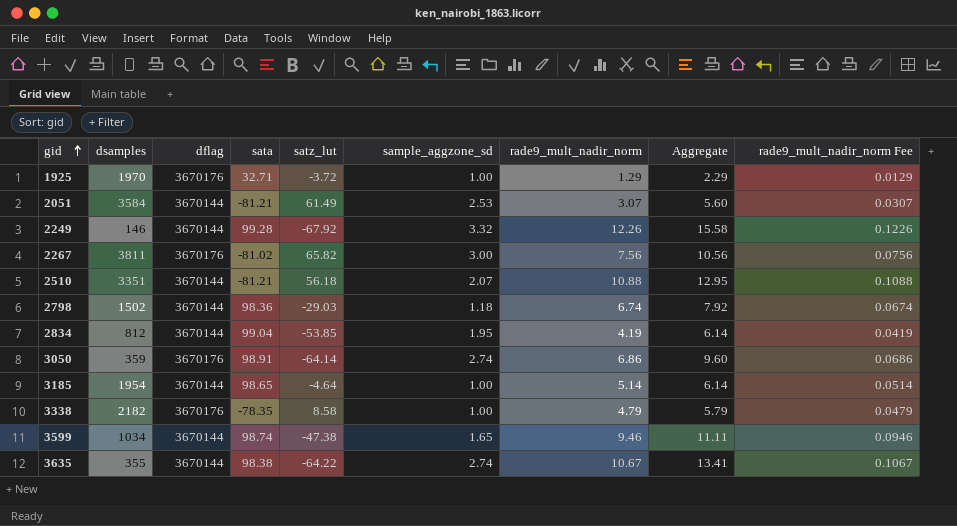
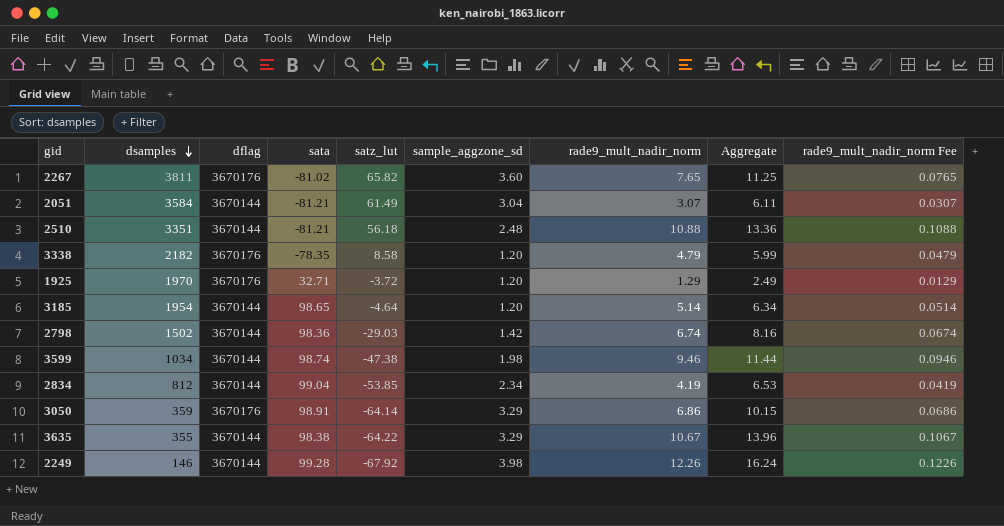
row order: gid ascending -> dsamples descending
2267 | sample_aggzone_sd: 3.00 -> 3.60
2267 | rade9_mult_nadir_norm: 7.56 -> 7.65
2267 | Aggregate: 10.56 -> 11.25
2267 | rade9_mult_nadir_norm Fee: 0.0756 -> 0.0765
2051 | sample_aggzone_sd: 2.53 -> 3.04
2051 | Aggregate: 5.60 -> 6.11
2510 | sample_aggzone_sd: 2.07 -> 2.48
2510 | Aggregate: 12.95 -> 13.36
3338 | sample_aggzone_sd: 1.00 -> 1.20
3338 | Aggregate: 5.79 -> 5.99
1925 | sample_aggzone_sd: 1.00 -> 1.20
1925 | Aggregate: 2.29 -> 2.49
3185 | sample_aggzone_sd: 1.00 -> 1.20
3185 | Aggregate: 6.14 -> 6.34
2798 | sample_aggzone_sd: 1.18 -> 1.42
2798 | Aggregate: 7.92 -> 8.16
3599 | sample_aggzone_sd: 1.65 -> 1.98
3599 | Aggregate: 11.11 -> 11.44
2834 | sample_aggzone_sd: 1.95 -> 2.34
2834 | Aggregate: 6.14 -> 6.53
3050 | sample_aggzone_sd: 2.74 -> 3.29
3050 | Aggregate: 9.60 -> 10.15
3635 | sample_aggzone_sd: 2.74 -> 3.29
3635 | Aggregate: 13.41 -> 13.96
2249 | sample_aggzone_sd: 3.32 -> 3.98
2249 | Aggregate: 15.58 -> 16.24

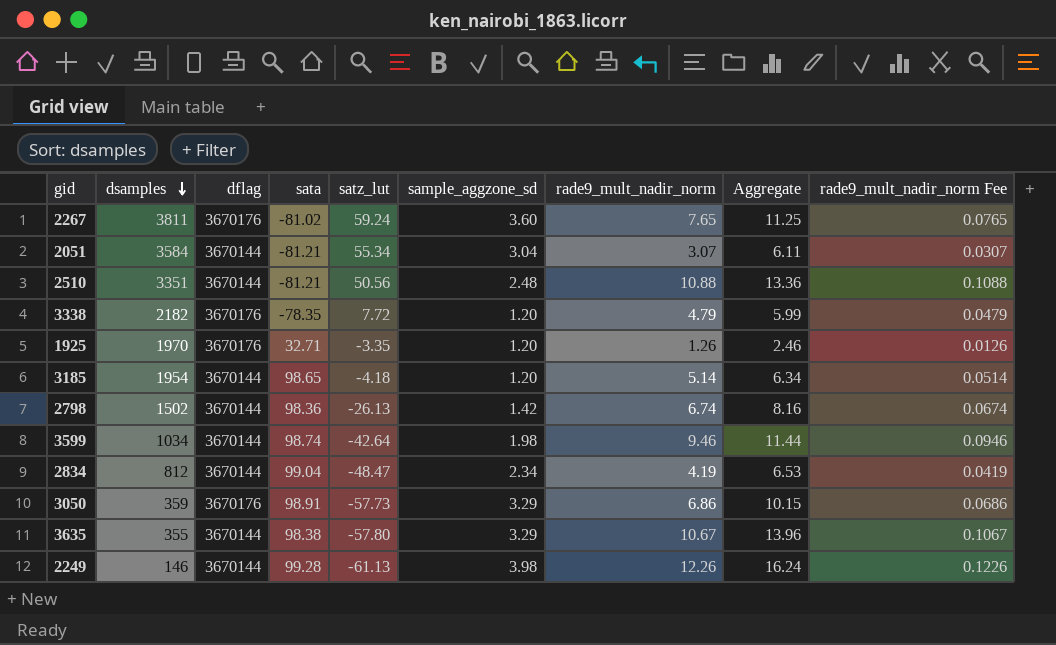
2267 | satz_lut: 65.82 -> 59.24
2051 | satz_lut: 61.49 -> 55.34
2510 | satz_lut: 56.18 -> 50.56
3338 | satz_lut: 8.58 -> 7.72
1925 | satz_lut: -3.72 -> -3.35
1925 | rade9_mult_nadir_norm: 1.29 -> 1.26
1925 | Aggregate: 2.49 -> 2.46
1925 | rade9_mult_nadir_norm Fee: 0.0129 -> 0.0126
3185 | satz_lut: -4.64 -> -4.18
2798 | satz_lut: -29.03 -> -26.13
3599 | satz_lut: -47.38 -> -42.64
2834 | satz_lut: -53.85 -> -48.47
3050 | satz_lut: -64.14 -> -57.73
3635 | satz_lut: -64.22 -> -57.80
2249 | satz_lut: -67.92 -> -61.13

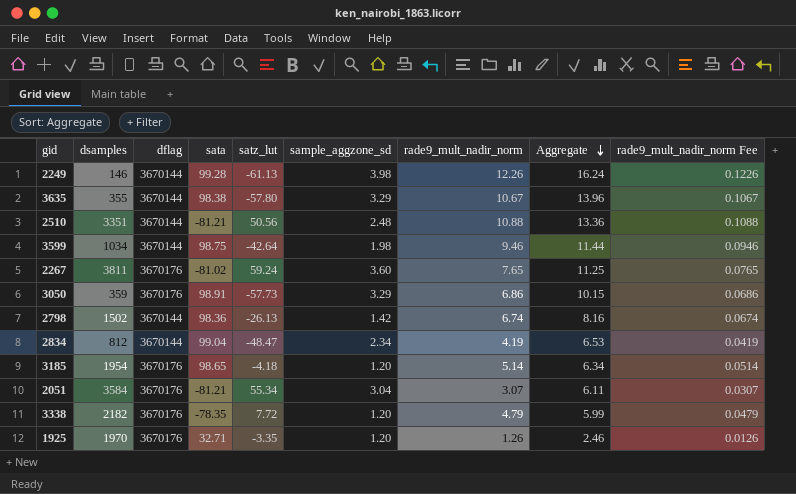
row order: dsamples descending -> Aggregate descending
3599 | sata: 98.74 -> 98.75
3185 | dflag: 3670144 -> 3670176
2051 | dflag: 3670144 -> 3670176

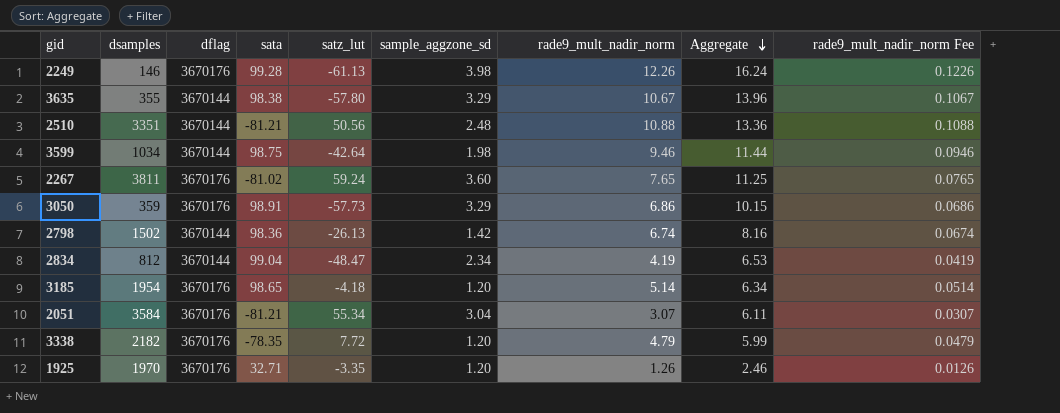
2249 | dflag: 3670144 -> 3670176

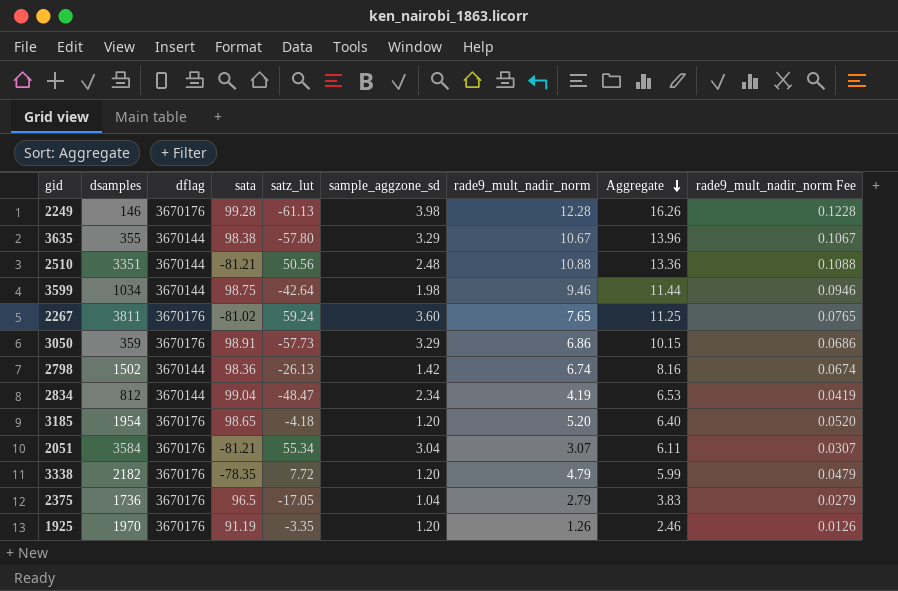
2249 | rade9_mult_nadir_norm: 12.26 -> 12.28
2249 | Aggregate: 16.24 -> 16.26
2249 | rade9_mult_nadir_norm Fee: 0.1226 -> 0.1228
3185 | rade9_mult_nadir_norm: 5.14 -> 5.20
3185 | Aggregate: 6.34 -> 6.40
3185 | rade9_mult_nadir_norm Fee: 0.0514 -> 0.0520
row 2375: none -> 1736 | 3670176 | 96.5 | -17.05 | 1.04 | 2.79 | 3.83 | 0.0279
1925 | sata: 32.71 -> 91.19

